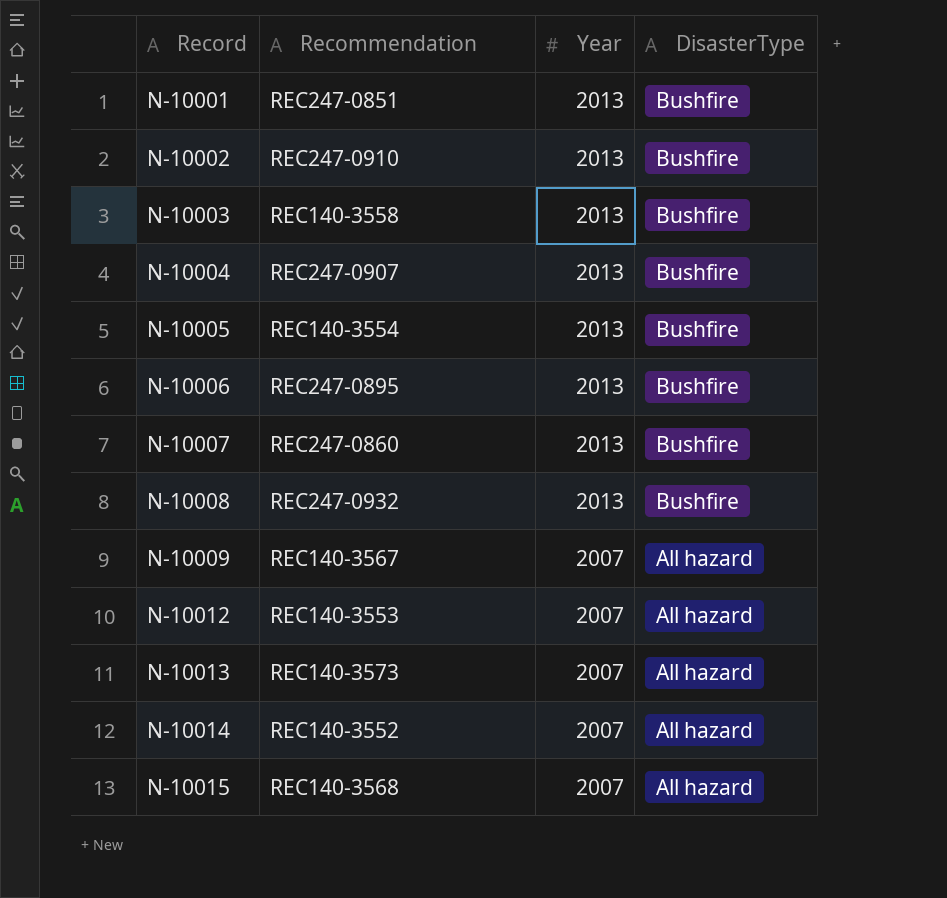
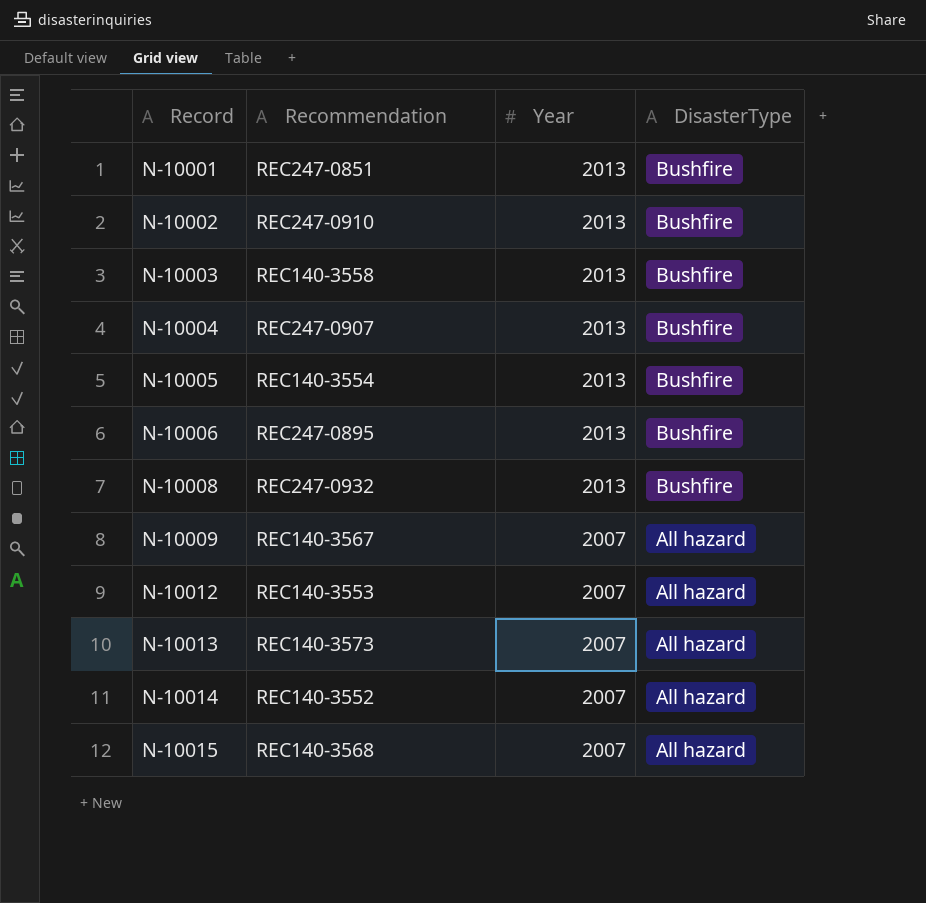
row N-10007: REC247-0860 | 2013 | Bushfire -> none

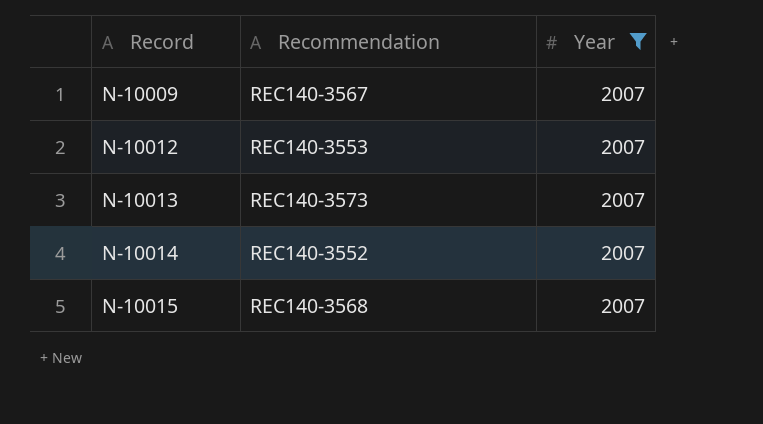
filter: none -> Year = 2007
column DisasterType | position: 4 -> none

